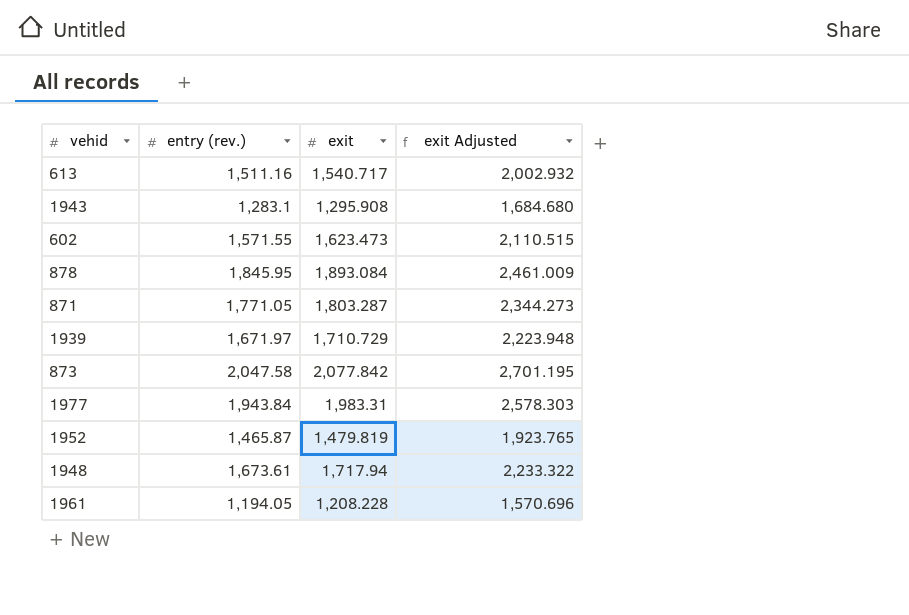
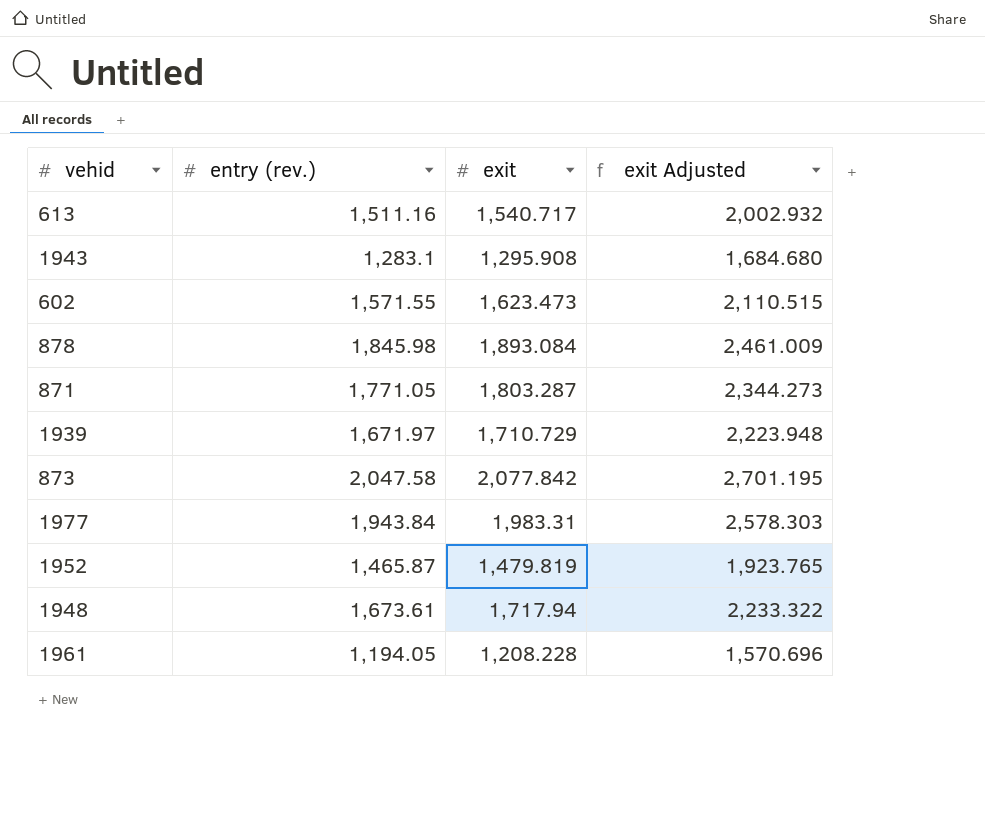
878 | entry (rev.): 1,845.95 -> 1,845.98

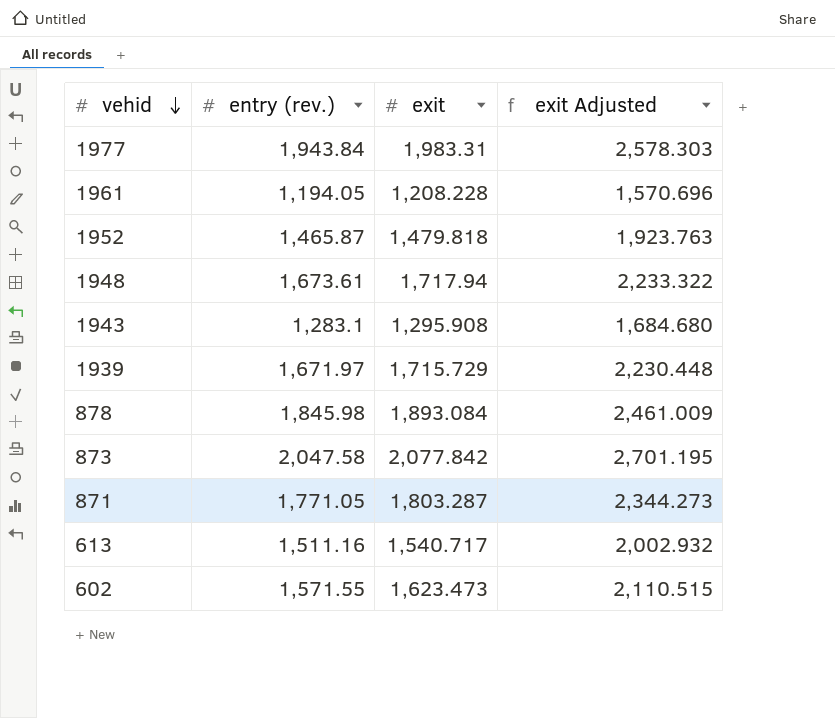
row order: none -> vehid descending
1952 | exit: 1,479.819 -> 1,479.818
1952 | exit Adjusted: 1,923.765 -> 1,923.763
1939 | exit: 1,710.729 -> 1,715.729
1939 | exit Adjusted: 2,223.948 -> 2,230.448

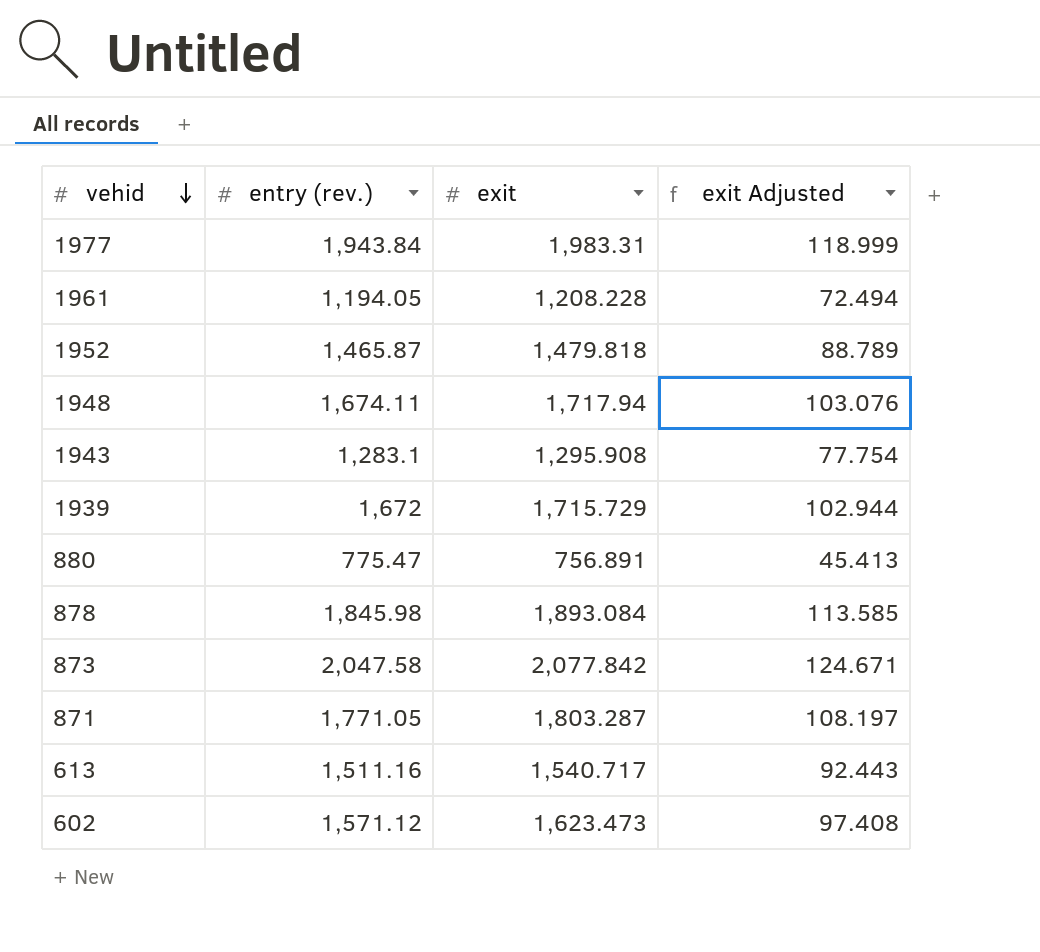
column exit Adjusted | formula: [exit] * 1.3 -> [exit] * 0.06
1948 | entry (rev.): 1,673.61 -> 1,674.11
1939 | entry (rev.): 1,671.97 -> 1,672
row 880: none -> 775.47 | 756.891 | 45.413
602 | entry (rev.): 1,571.55 -> 1,571.12

